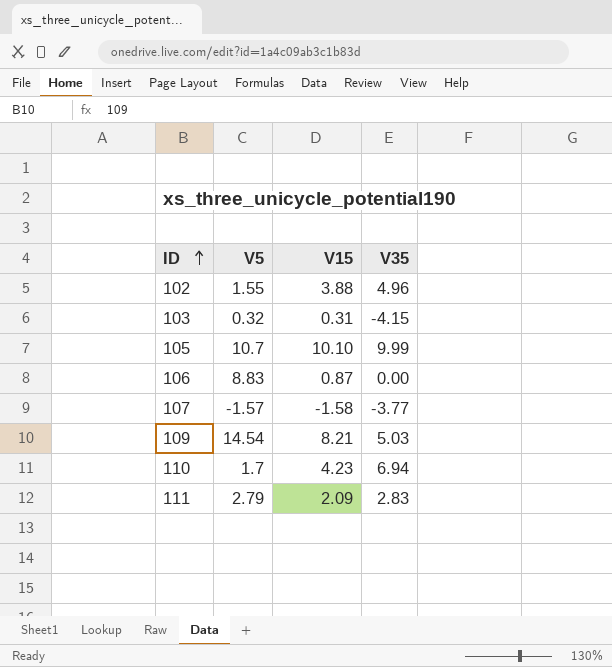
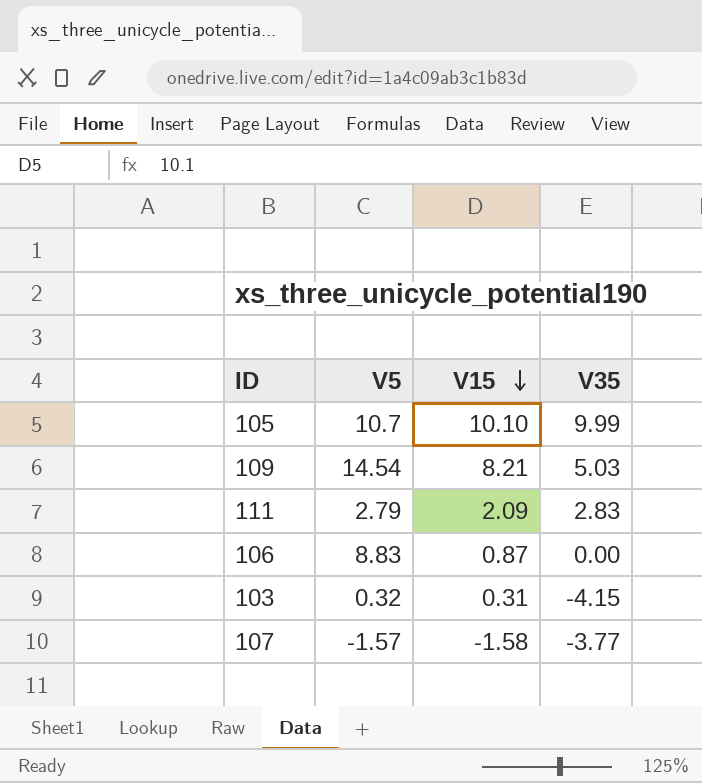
row order: ID ascending -> V15 descending
row 102: 1.55 | 3.88 | 4.96 -> none
row 110: 1.7 | 4.23 | 6.94 -> none

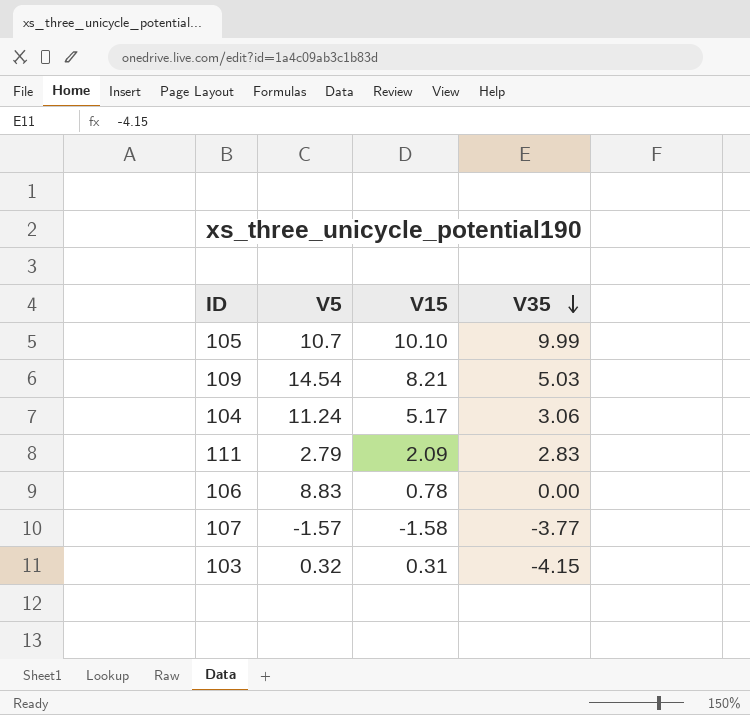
row order: V15 descending -> V35 descending
row 104: none -> 11.24 | 5.17 | 3.06
106 | V15: 0.87 -> 0.78

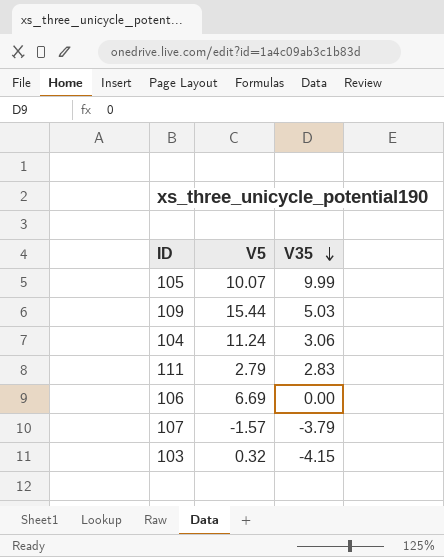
column V15 | position: 3 -> none
105 | V5: 10.7 -> 10.07
109 | V5: 14.54 -> 15.44
106 | V5: 8.83 -> 6.69
107 | V35: -3.77 -> -3.79

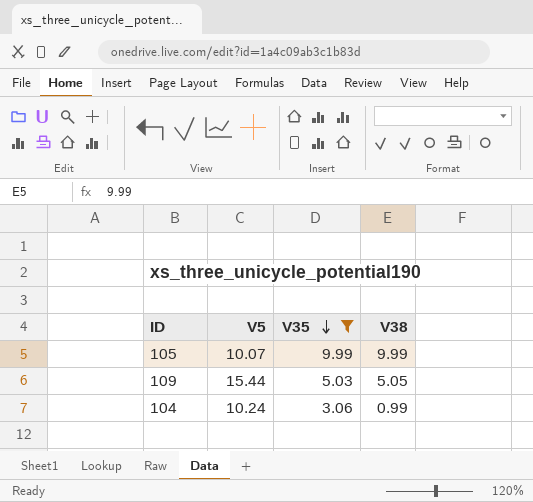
filter: none -> V35 >= 3.06
column V38 | position: none -> 4
104 | V5: 11.24 -> 10.24

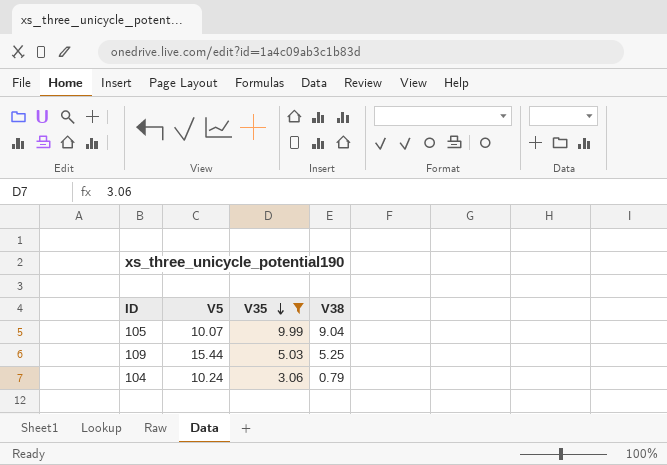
105 | V38: 9.99 -> 9.04
109 | V38: 5.05 -> 5.25
104 | V38: 0.99 -> 0.79

